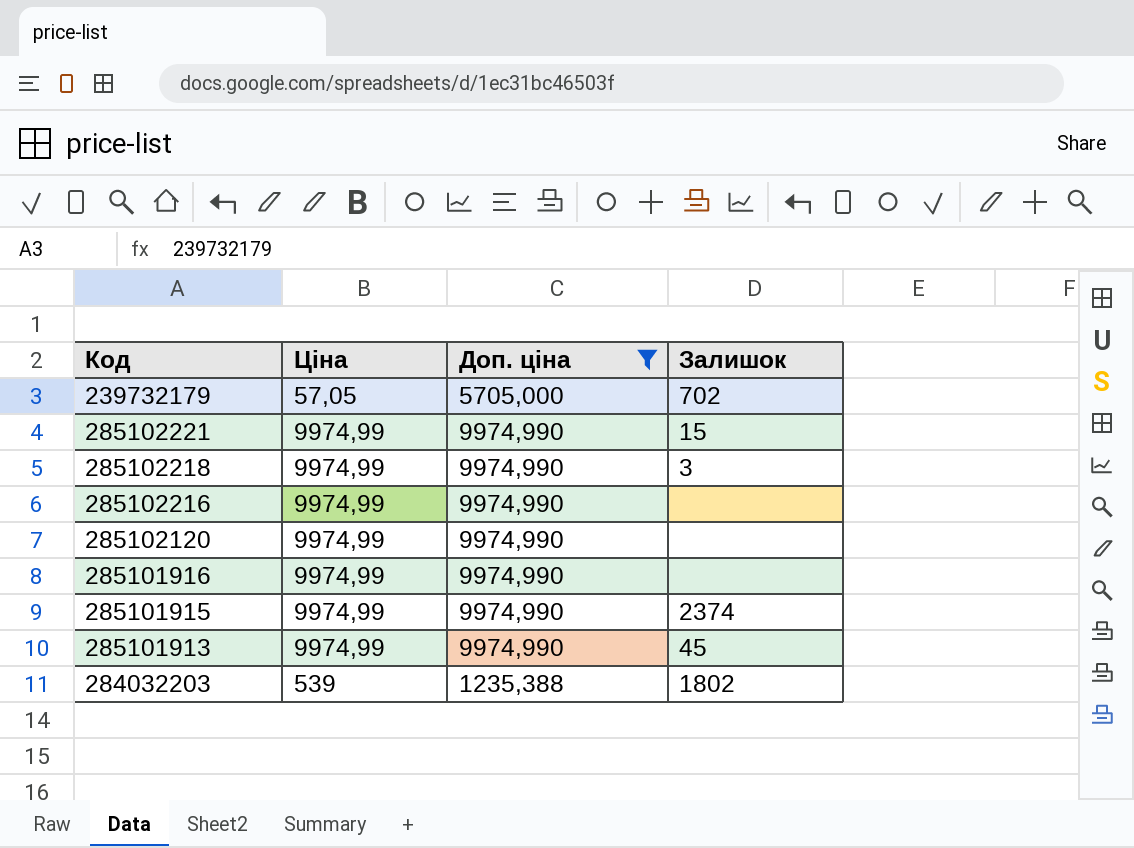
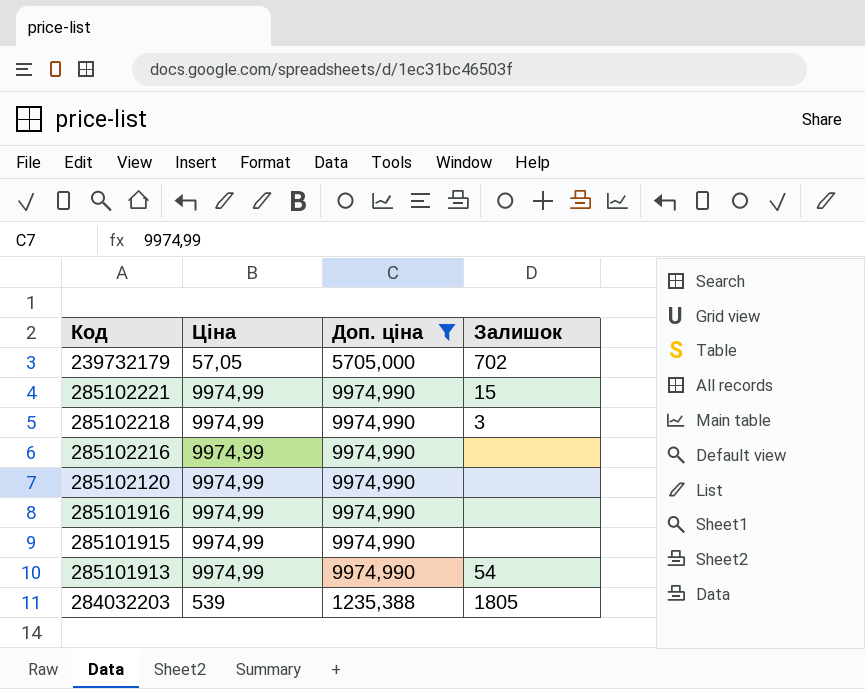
285101915 | Залишок: 2374 -> none
285101913 | Залишок: 45 -> 54
284032203 | Залишок: 1802 -> 1805

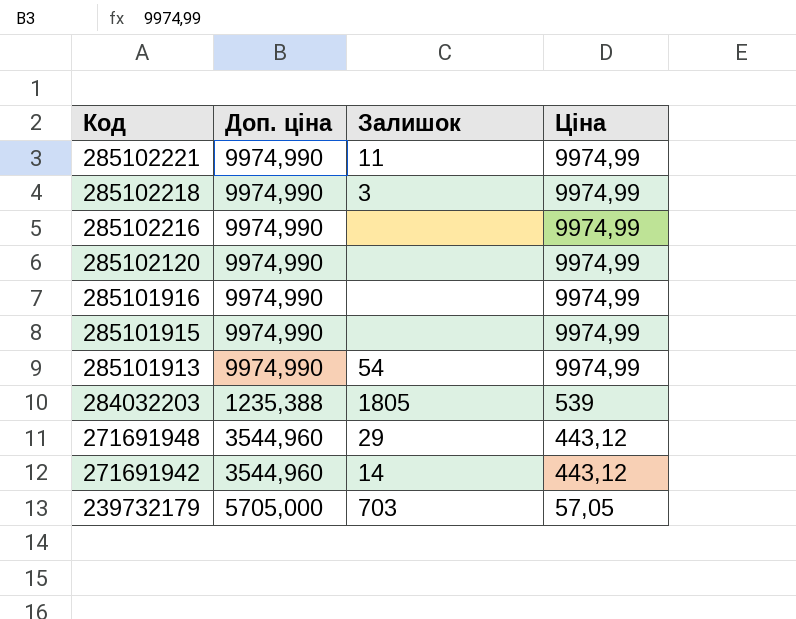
filter: Доп. ціна != 3544,960 -> none
row order: none -> Код descending
column Ціна | position: 2 -> 4
285102221 | Залишок: 15 -> 11
239732179 | Залишок: 702 -> 703

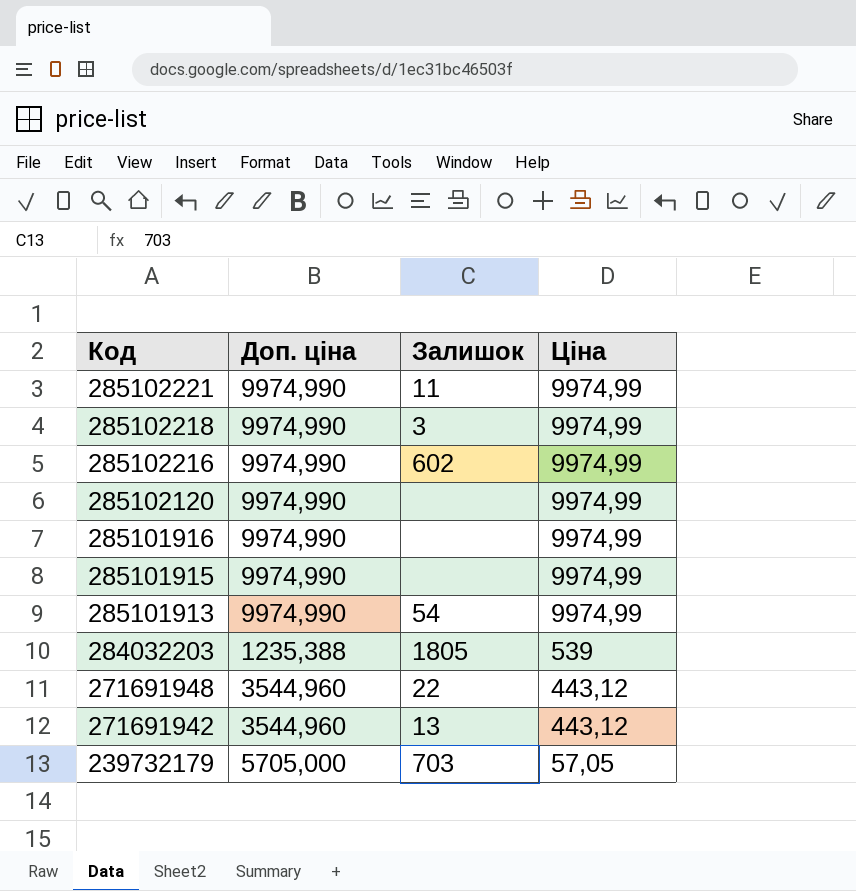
285102216 | Залишок: none -> 602
271691948 | Залишок: 29 -> 22
271691942 | Залишок: 14 -> 13

